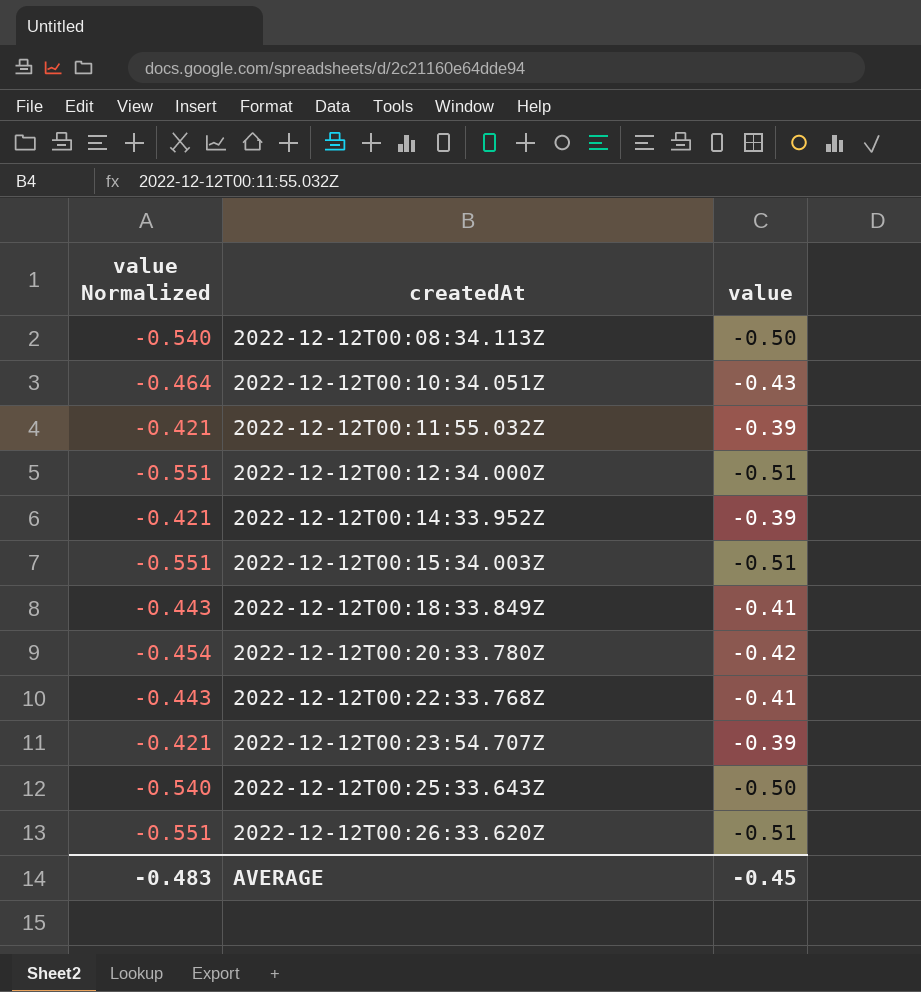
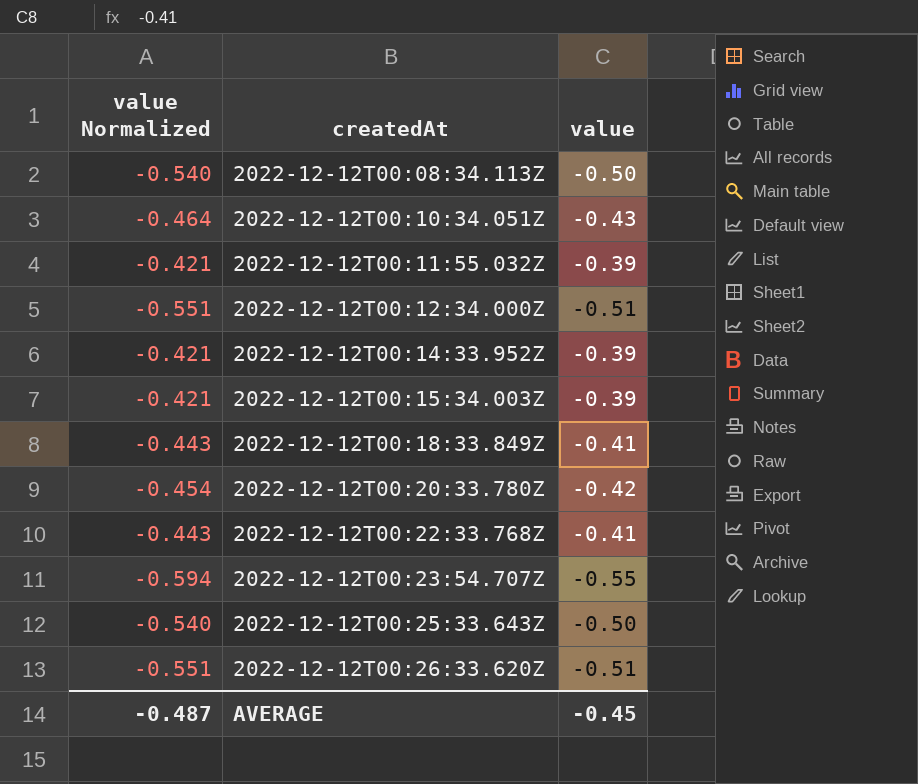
2022-12-12T00:15:34.003Z | value Normalized: -0.551 -> -0.421
2022-12-12T00:15:34.003Z | value: -0.51 -> -0.39
2022-12-12T00:23:54.707Z | value Normalized: -0.421 -> -0.594
2022-12-12T00:23:54.707Z | value: -0.39 -> -0.55
AVERAGE | value Normalized: -0.483 -> -0.487

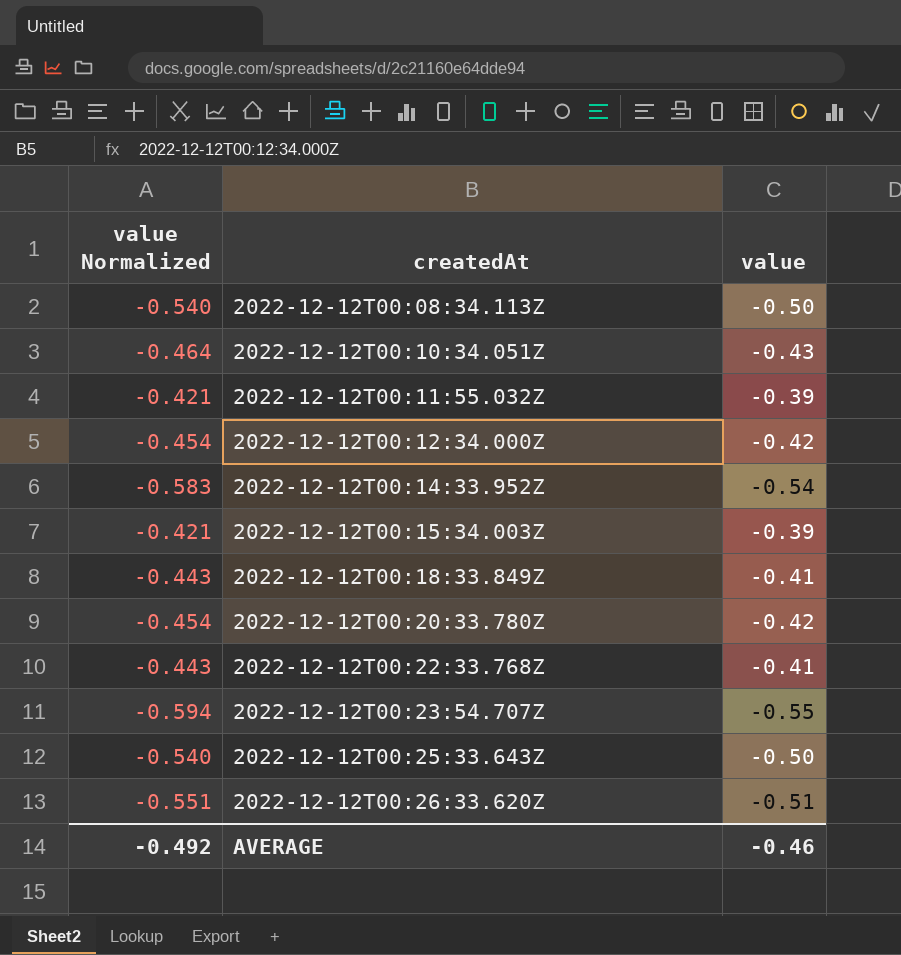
2022-12-12T00:12:34.000Z | value Normalized: -0.551 -> -0.454
2022-12-12T00:12:34.000Z | value: -0.51 -> -0.42
2022-12-12T00:14:33.952Z | value Normalized: -0.421 -> -0.583
2022-12-12T00:14:33.952Z | value: -0.39 -> -0.54
AVERAGE | value Normalized: -0.487 -> -0.492
AVERAGE | value: -0.45 -> -0.46

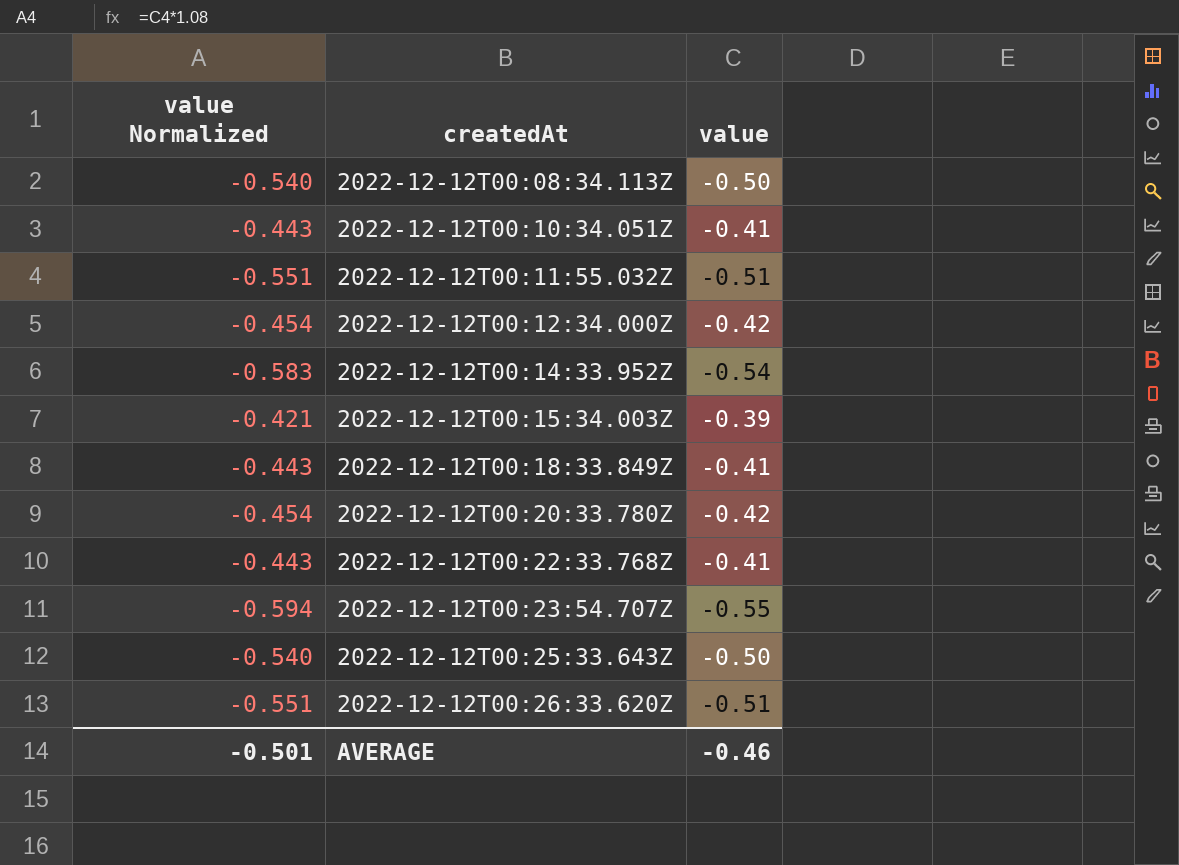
2022-12-12T00:10:34.051Z | value Normalized: -0.464 -> -0.443
2022-12-12T00:10:34.051Z | value: -0.43 -> -0.41
2022-12-12T00:11:55.032Z | value Normalized: -0.421 -> -0.551
2022-12-12T00:11:55.032Z | value: -0.39 -> -0.51
AVERAGE | value Normalized: -0.492 -> -0.501

